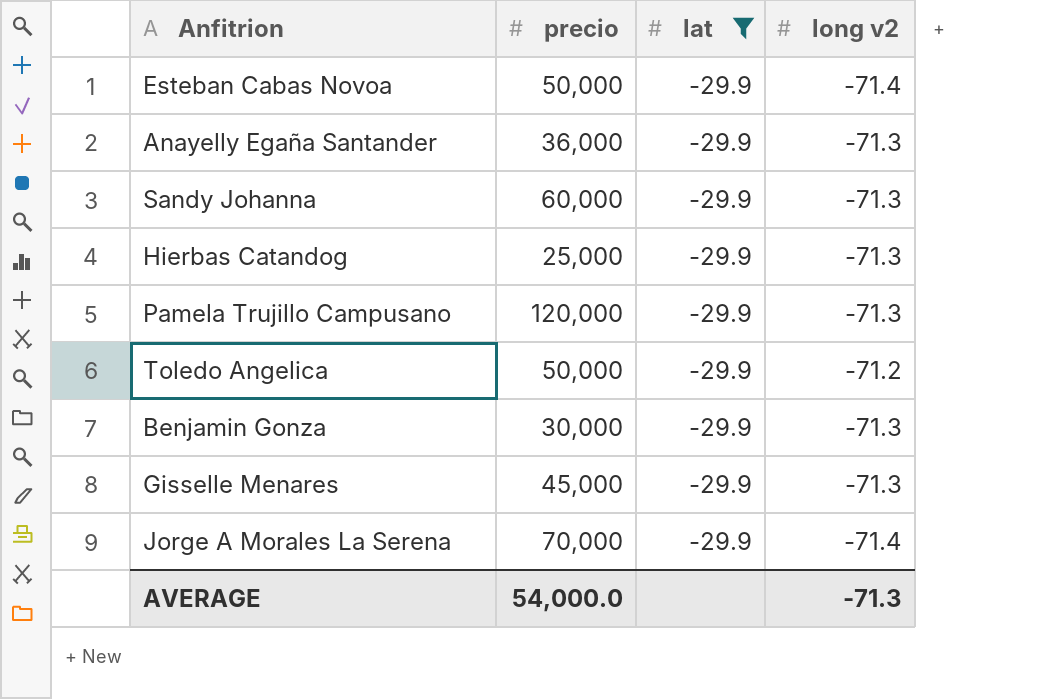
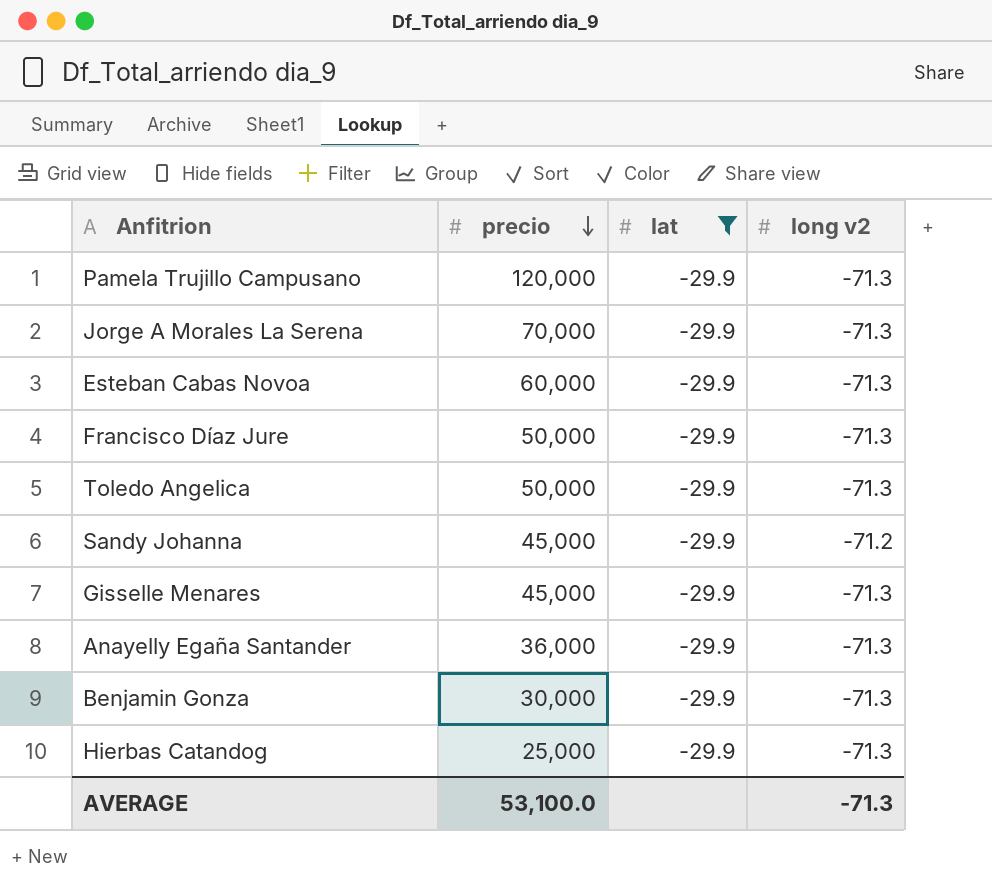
row order: none -> precio descending
Jorge A Morales La Serena | long v2: -71.4 -> -71.3
Esteban Cabas Novoa | precio: 50,000 -> 60,000
Esteban Cabas Novoa | long v2: -71.4 -> -71.3
row Francisco Díaz Jure: none -> 50,000 | -29.9 | -71.3
Toledo Angelica | long v2: -71.2 -> -71.3
Sandy Johanna | precio: 60,000 -> 45,000
Sandy Johanna | long v2: -71.3 -> -71.2
AVERAGE | precio: 54,000.0 -> 53,100.0

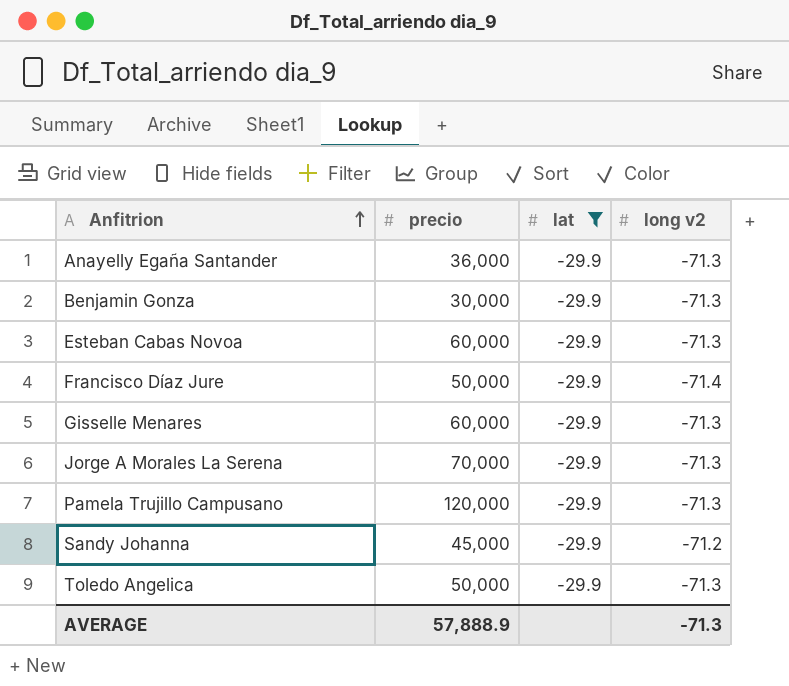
row order: precio descending -> Anfitrion ascending
row Hierbas Catandog: 25,000 | -29.9 | -71.3 -> none
Francisco Díaz Jure | long v2: -71.3 -> -71.4
Gisselle Menares | precio: 45,000 -> 60,000
AVERAGE | precio: 53,100.0 -> 57,888.9

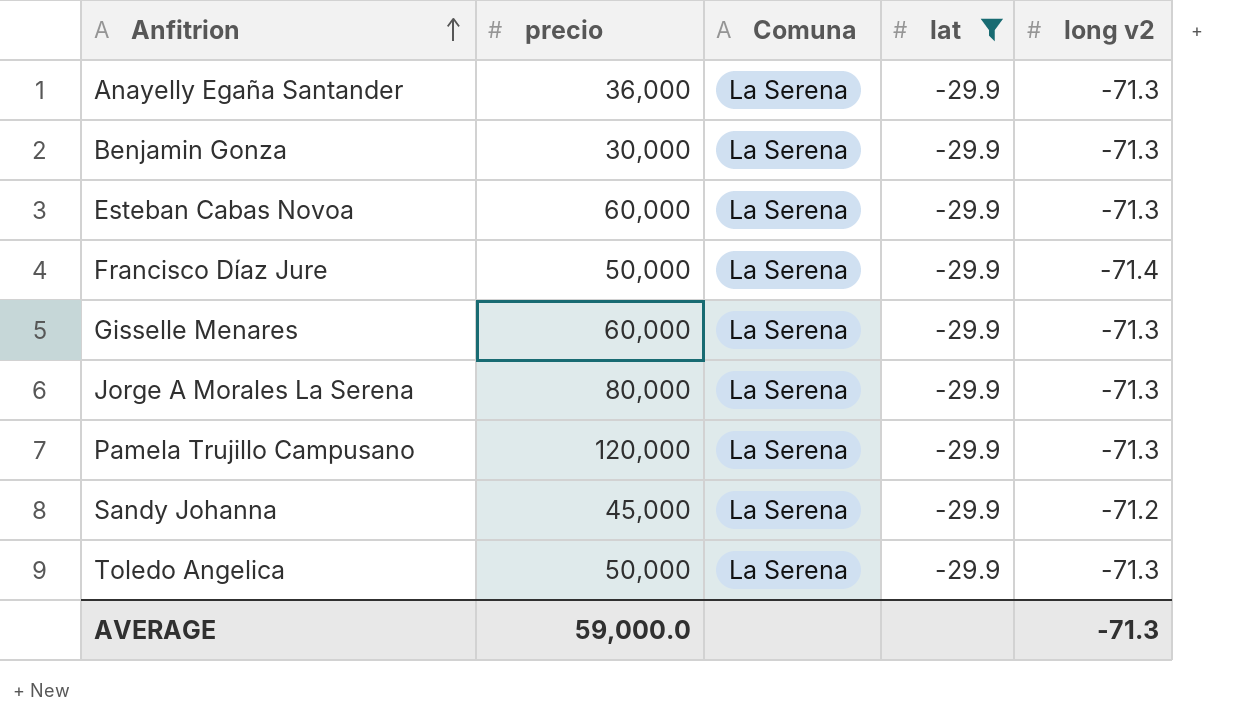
column Comuna | position: none -> 3
Jorge A Morales La Serena | precio: 70,000 -> 80,000
AVERAGE | precio: 57,888.9 -> 59,000.0

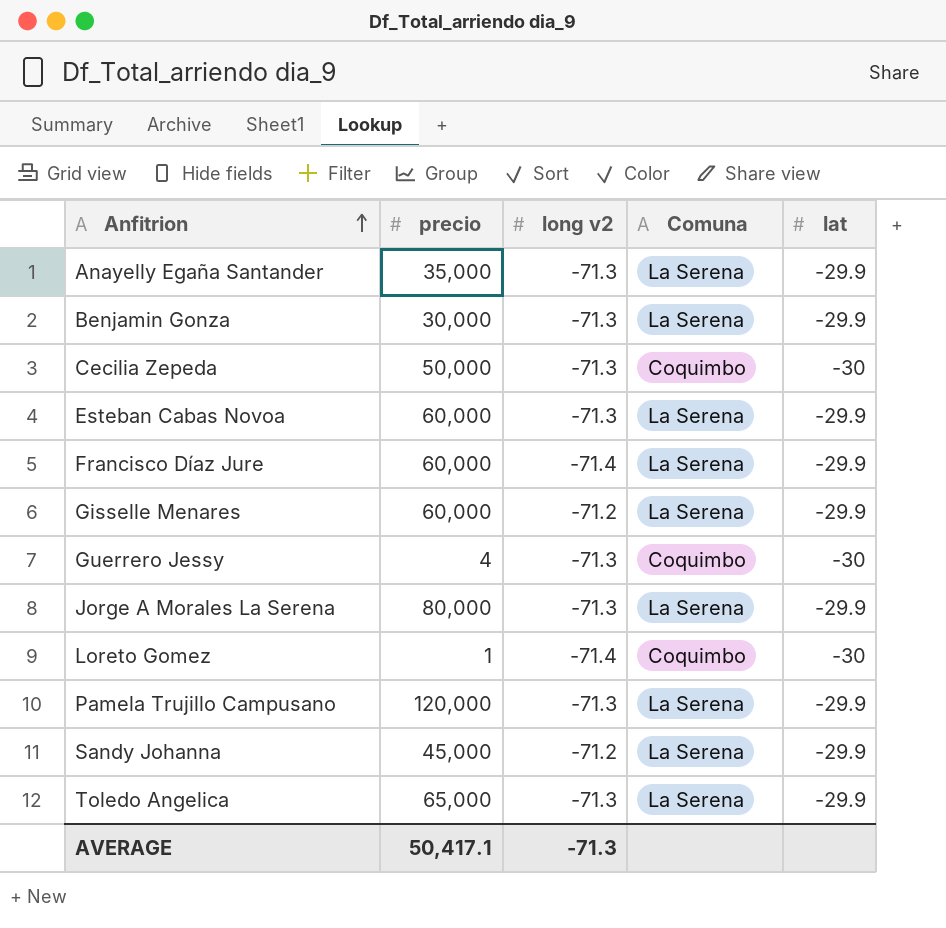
filter: lat = -29.9 -> none
column long v2 | position: 5 -> 3
Anayelly Egaña Santander | precio: 36,000 -> 35,000
Francisco Díaz Jure | precio: 50,000 -> 60,000
Gisselle Menares | long v2: -71.3 -> -71.2
Toledo Angelica | precio: 50,000 -> 65,000
AVERAGE | precio: 59,000.0 -> 50,417.1

